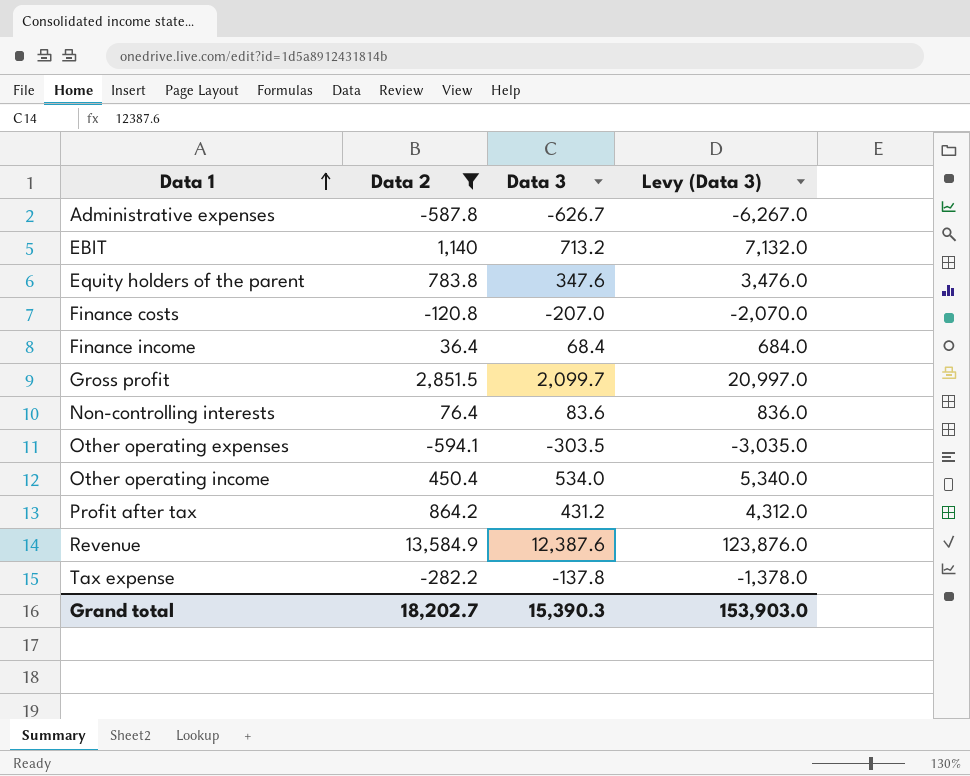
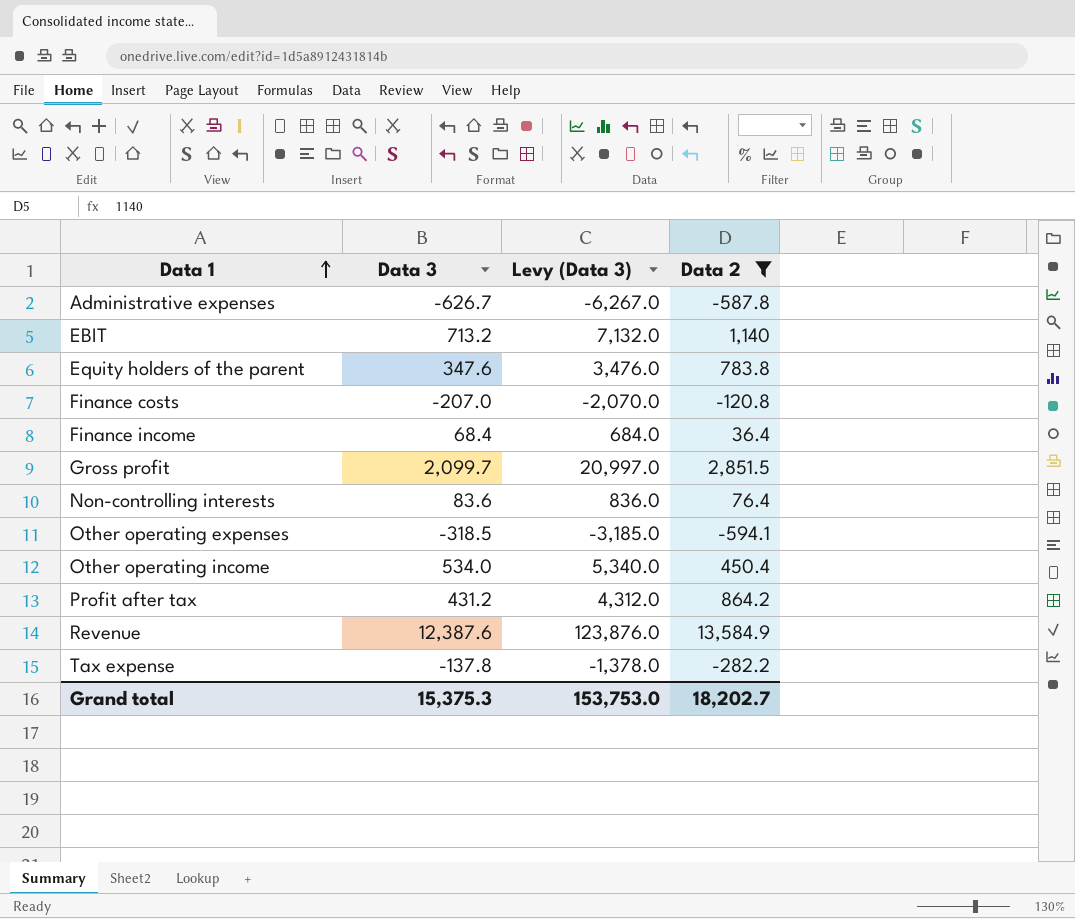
column Data 2 | position: 2 -> 4
Other operating expenses | Data 3: -303.5 -> -318.5
Other operating expenses | Levy (Data 3): -3,035.0 -> -3,185.0
Grand total | Data 3: 15,390.3 -> 15,375.3
Grand total | Levy (Data 3): 153,903.0 -> 153,753.0

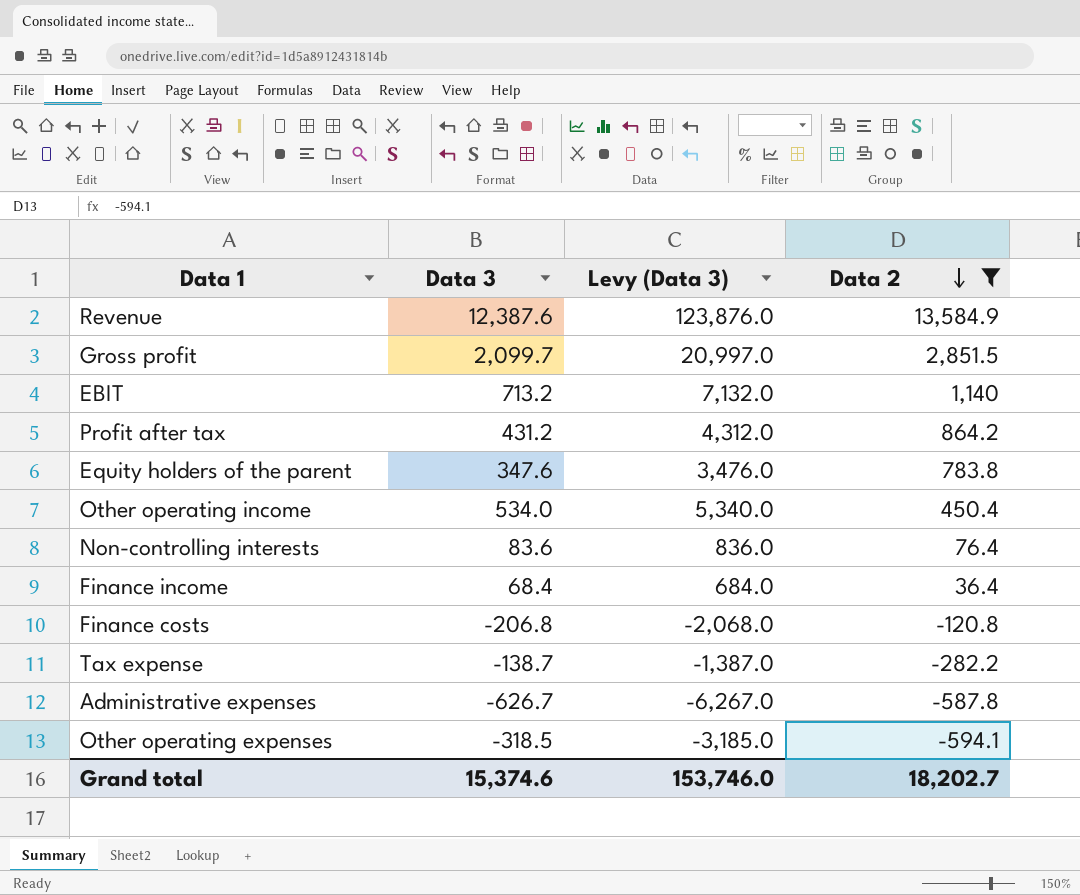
row order: Data 1 ascending -> Data 2 descending
Finance costs | Data 3: -207.0 -> -206.8
Finance costs | Levy (Data 3): -2,070.0 -> -2,068.0
Tax expense | Data 3: -137.8 -> -138.7
Tax expense | Levy (Data 3): -1,378.0 -> -1,387.0
Grand total | Data 3: 15,375.3 -> 15,374.6
Grand total | Levy (Data 3): 153,753.0 -> 153,746.0

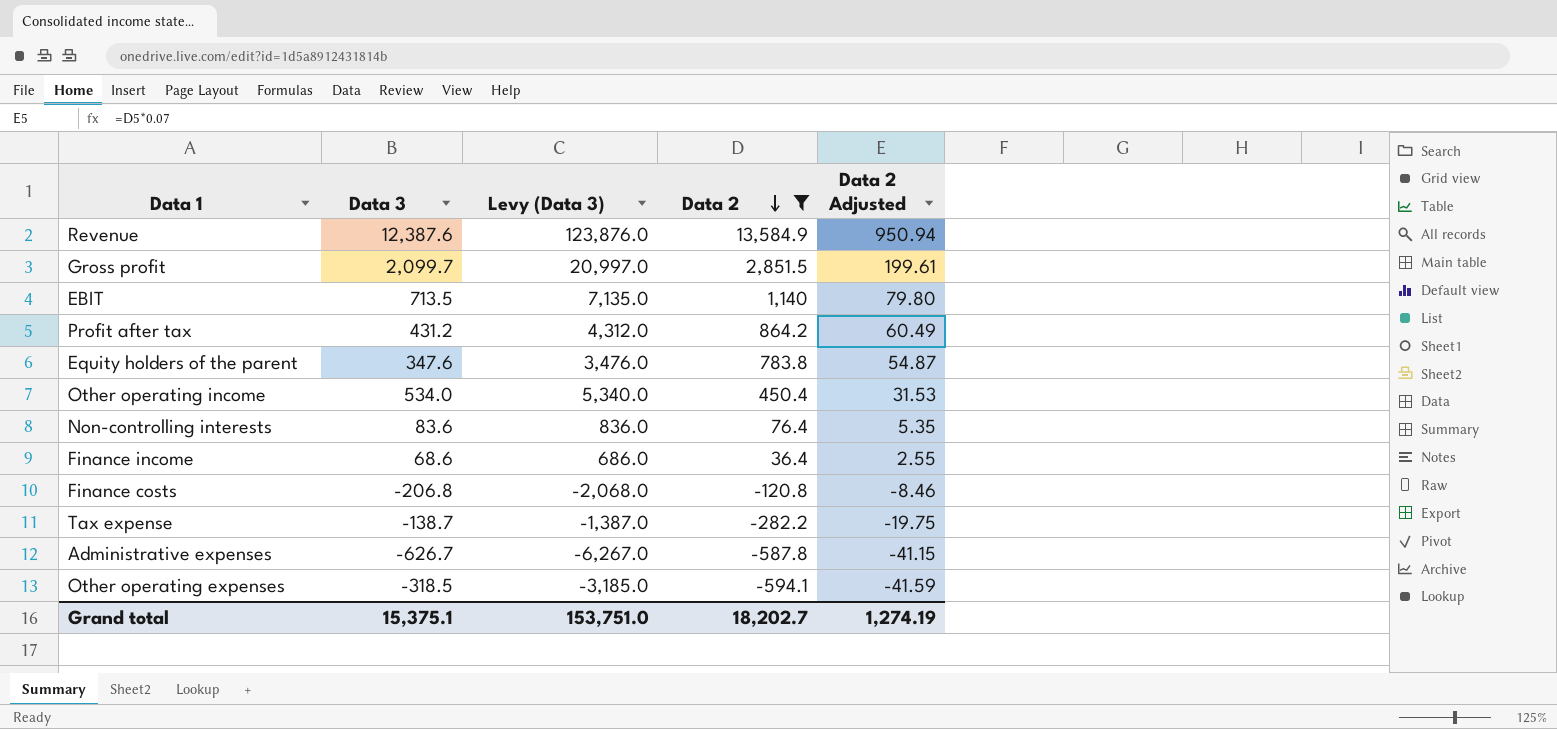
column Data 2 Adjusted | formula: none -> [Data 2] * 0.07
EBIT | Data 3: 713.2 -> 713.5
EBIT | Levy (Data 3): 7,132.0 -> 7,135.0
Finance income | Data 3: 68.4 -> 68.6
Finance income | Levy (Data 3): 684.0 -> 686.0
Grand total | Data 3: 15,374.6 -> 15,375.1
Grand total | Levy (Data 3): 153,746.0 -> 153,751.0

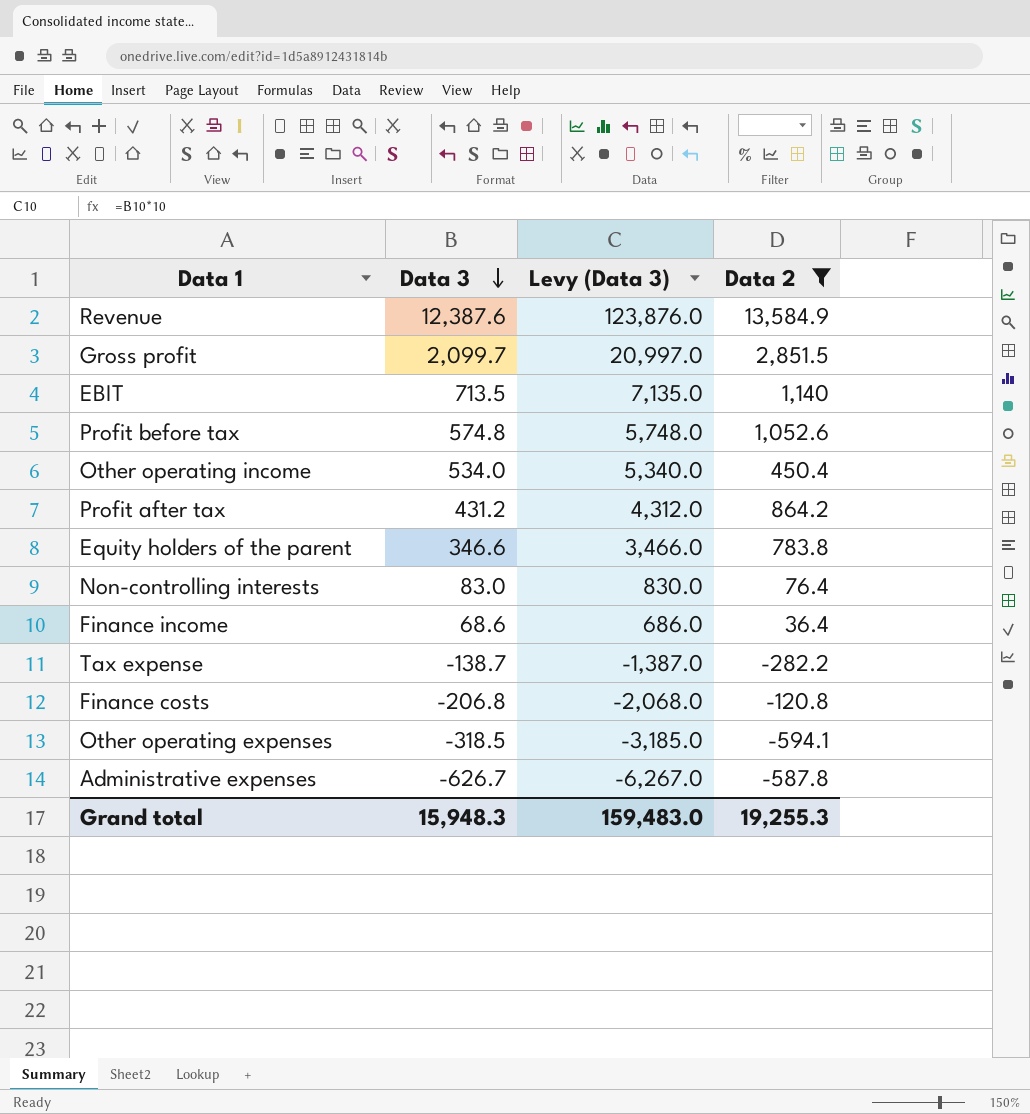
row order: Data 2 descending -> Data 3 descending
column Data 2 Adjusted | formula: [Data 2] * 0.07 -> none
row Profit before tax: none -> 574.8 | 5,748.0 | 1,052.6
Equity holders of the parent | Data 3: 347.6 -> 346.6
Equity holders of the parent | Levy (Data 3): 3,476.0 -> 3,466.0
Non-controlling interests | Data 3: 83.6 -> 83.0
Non-controlling interests | Levy (Data 3): 836.0 -> 830.0
Grand total | Data 3: 15,375.1 -> 15,948.3
Grand total | Levy (Data 3): 153,751.0 -> 159,483.0
Grand total | Data 2: 18,202.7 -> 19,255.3

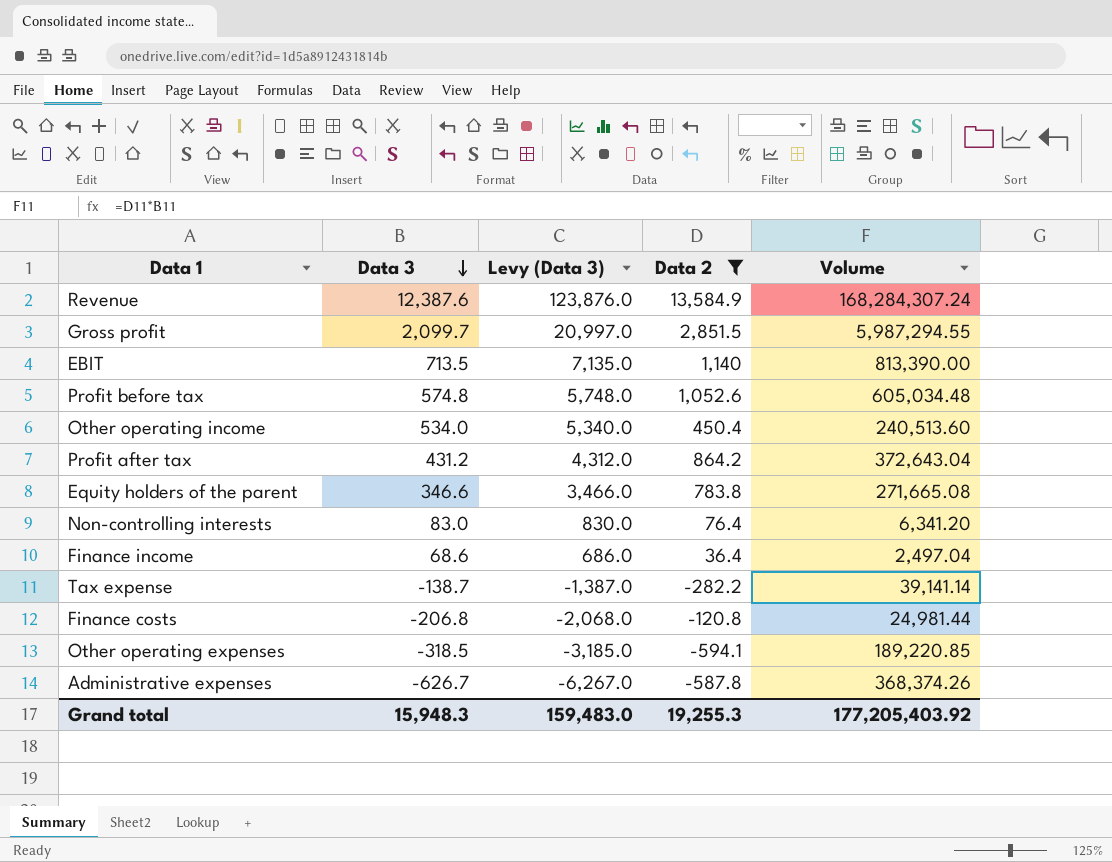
column Volume | formula: none -> [Data 3] * [Data 2]

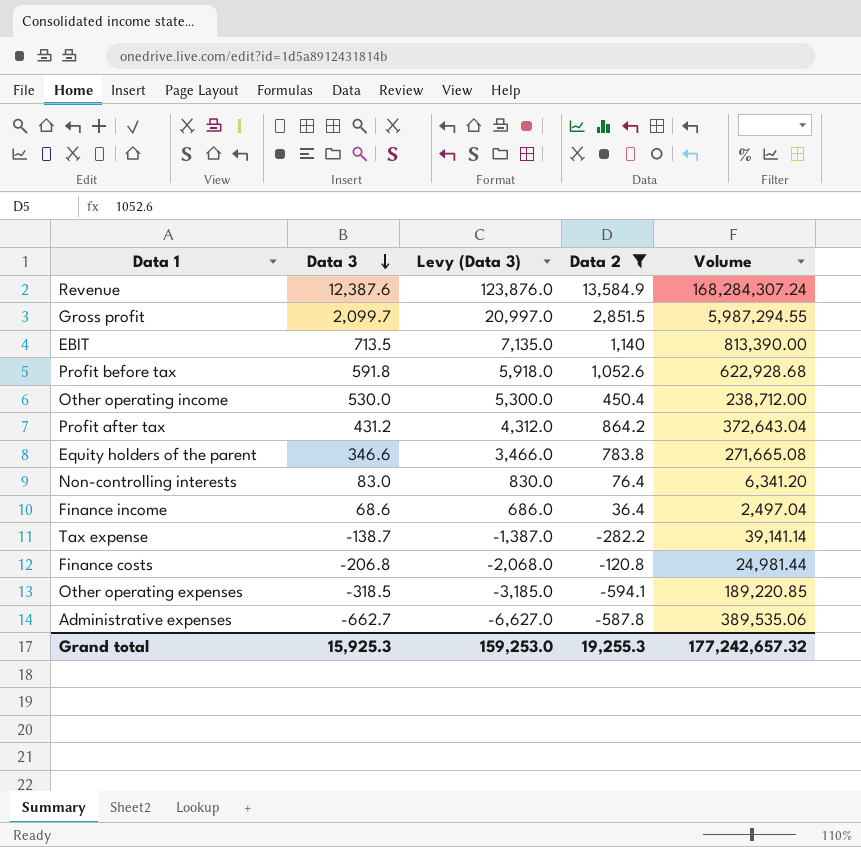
Profit before tax | Data 3: 574.8 -> 591.8
Profit before tax | Levy (Data 3): 5,748.0 -> 5,918.0
Profit before tax | Volume: 605,034.48 -> 622,928.68
Other operating income | Data 3: 534.0 -> 530.0
Other operating income | Levy (Data 3): 5,340.0 -> 5,300.0
Other operating income | Volume: 240,513.60 -> 238,712.00
Administrative expenses | Data 3: -626.7 -> -662.7
Administrative expenses | Levy (Data 3): -6,267.0 -> -6,627.0
Administrative expenses | Volume: 368,374.26 -> 389,535.06
Grand total | Data 3: 15,948.3 -> 15,925.3
Grand total | Levy (Data 3): 159,483.0 -> 159,253.0
Grand total | Volume: 177,205,403.92 -> 177,242,657.32

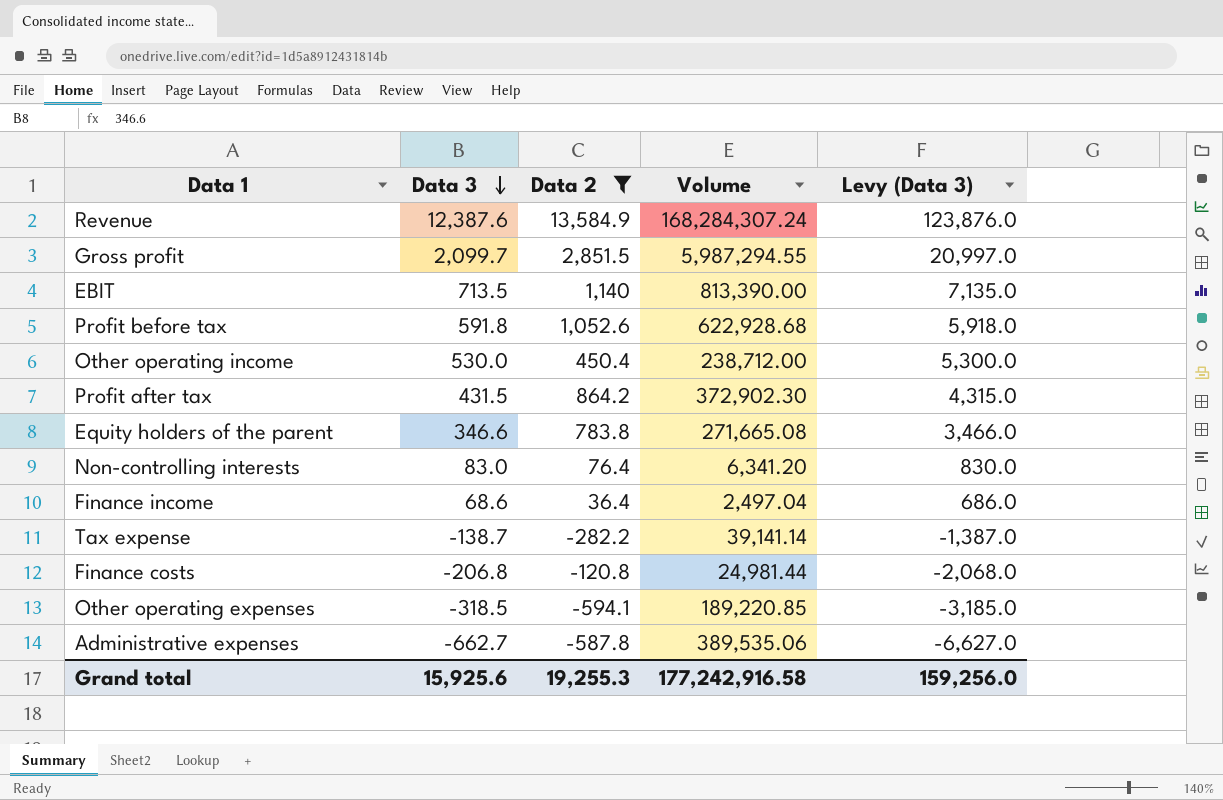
column Levy (Data 3) | position: 3 -> 5
Profit after tax | Data 3: 431.2 -> 431.5
Profit after tax | Volume: 372,643.04 -> 372,902.30
Profit after tax | Levy (Data 3): 4,312.0 -> 4,315.0
Grand total | Data 3: 15,925.3 -> 15,925.6
Grand total | Volume: 177,242,657.32 -> 177,242,916.58
Grand total | Levy (Data 3): 159,253.0 -> 159,256.0

